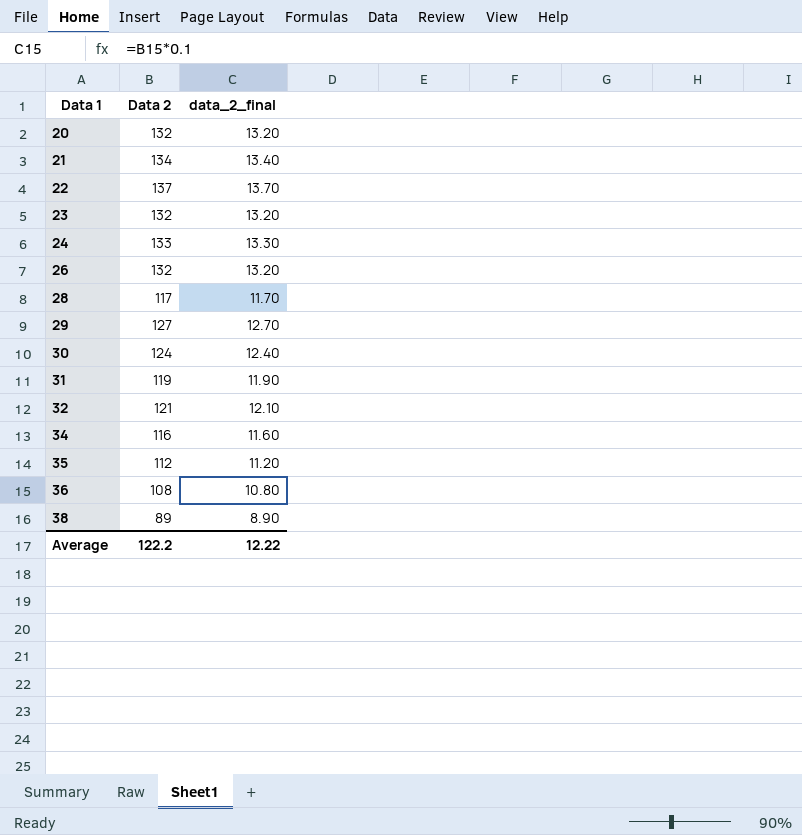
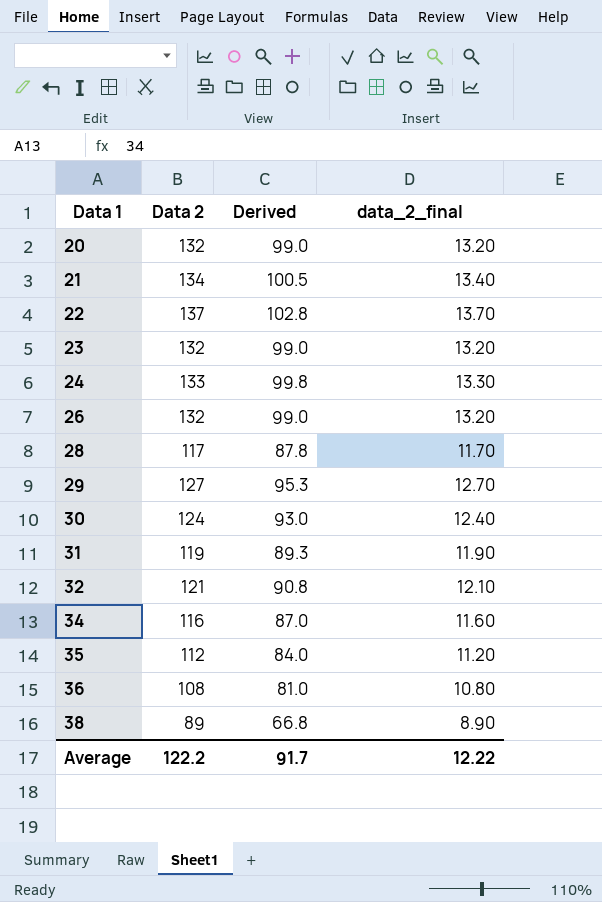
column Derived | formula: none -> [Data 2] * 0.75

